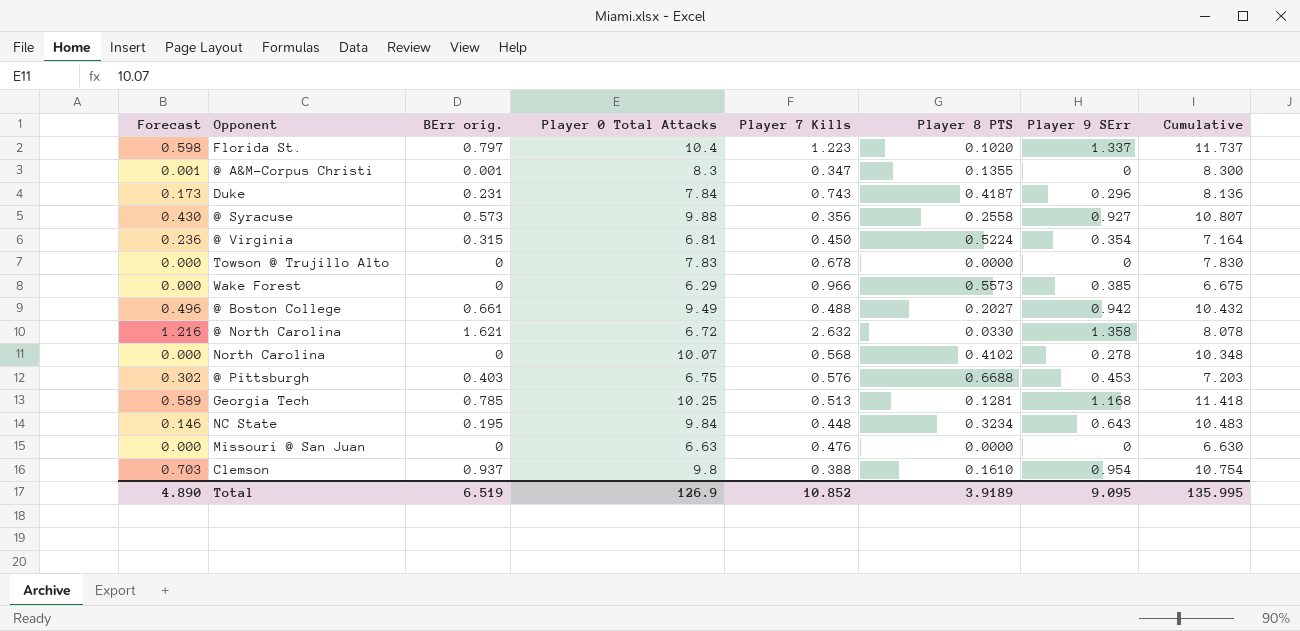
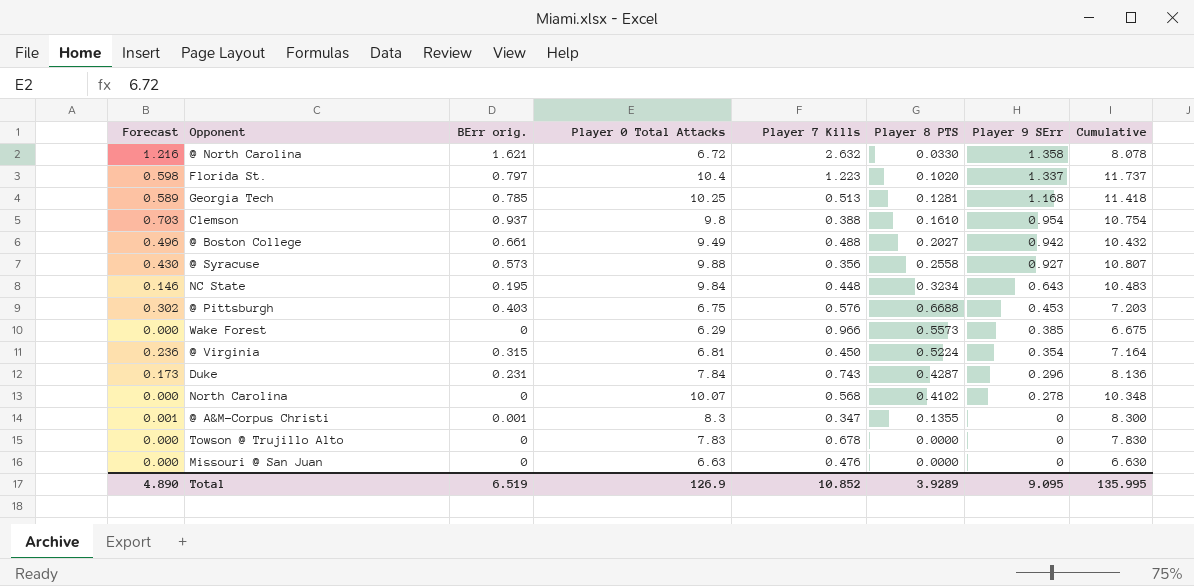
row order: none -> Player 9 SErr descending
Duke | Player 8 PTS: 0.4187 -> 0.4287
Total | Player 8 PTS: 3.9189 -> 3.9289

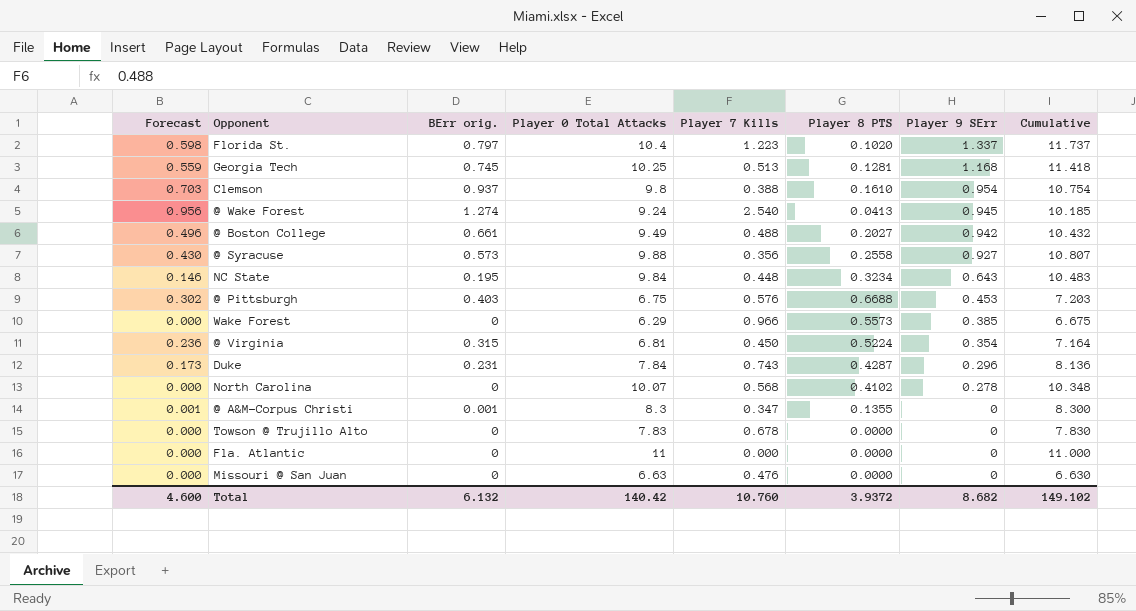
row @ North Carolina: 1.216 | 1.621 | 6.72 | 2.632 | 0.0330 | 1.358 | 8.078 -> none
Georgia Tech | Forecast: 0.589 -> 0.559
Georgia Tech | BErr orig.: 0.785 -> 0.745
row @ Wake Forest: none -> 0.956 | 1.274 | 9.24 | 2.540 | 0.0413 | 0.945 | 10.185
row Fla. Atlantic: none -> 0.000 | 0 | 11 | 0.000 | 0.0000 | 0 | 11.000
Total | Forecast: 4.890 -> 4.600
Total | BErr orig.: 6.519 -> 6.132
Total | Player 0 Total Attacks: 126.9 -> 140.42
Total | Player 7 Kills: 10.852 -> 10.760
Total | Player 8 PTS: 3.9289 -> 3.9372
Total | Player 9 SErr: 9.095 -> 8.682
Total | Cumulative: 135.995 -> 149.102

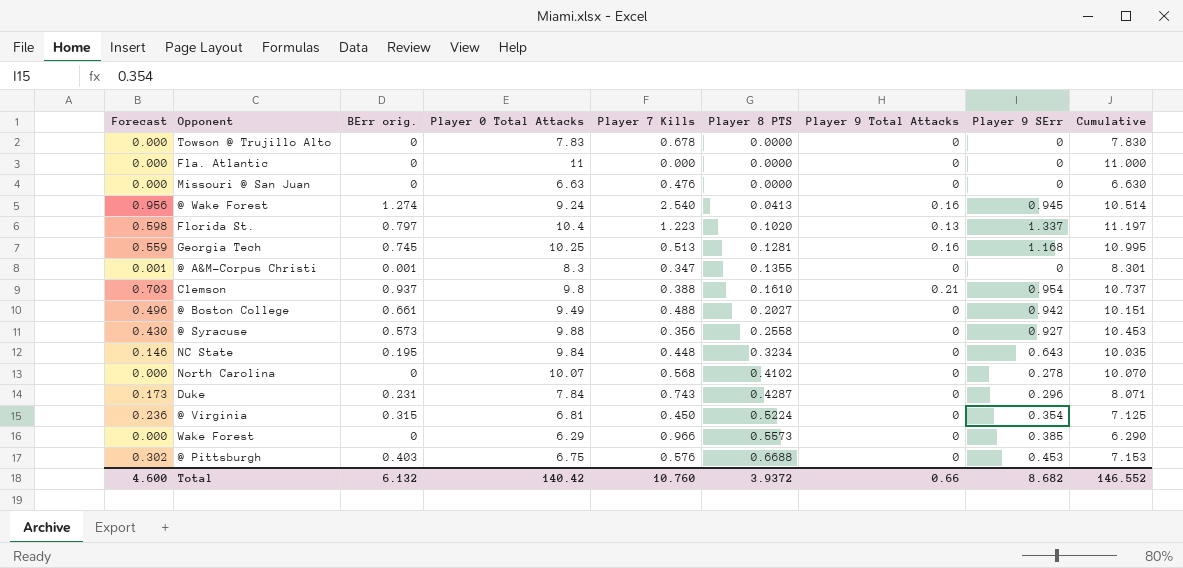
row order: Player 9 SErr descending -> Player 8 PTS ascending
column Player 9 Total Attacks | position: none -> 7
column Cumulative | formula: [Player 0 Total Attacks] + [Player 9 SErr] -> [BErr orig.] + [Player 0 Total Attacks]
Total | Cumulative: 149.102 -> 146.552

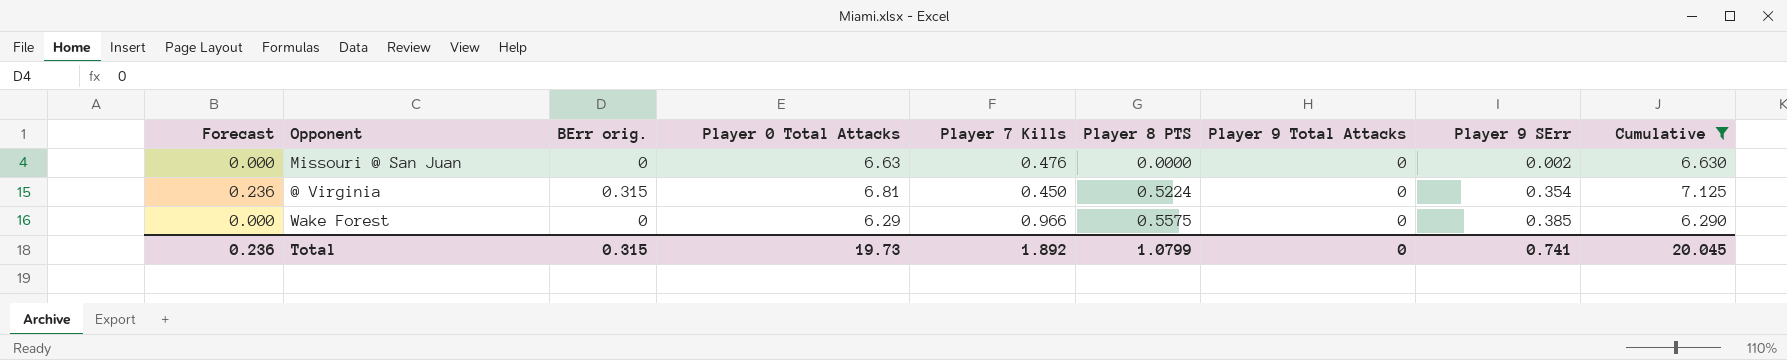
filter: none -> Cumulative <= 7.125
Missouri @ San Juan | Player 9 SErr: 0 -> 0.002
Wake Forest | Player 8 PTS: 0.5573 -> 0.5575
Total | Forecast: 4.600 -> 0.236
Total | BErr orig.: 6.132 -> 0.315
Total | Player 0 Total Attacks: 140.42 -> 19.73
Total | Player 7 Kills: 10.760 -> 1.892
Total | Player 8 PTS: 3.9372 -> 1.0799
Total | Player 9 Total Attacks: 0.66 -> 0
Total | Player 9 SErr: 8.682 -> 0.741
Total | Cumulative: 146.552 -> 20.045

